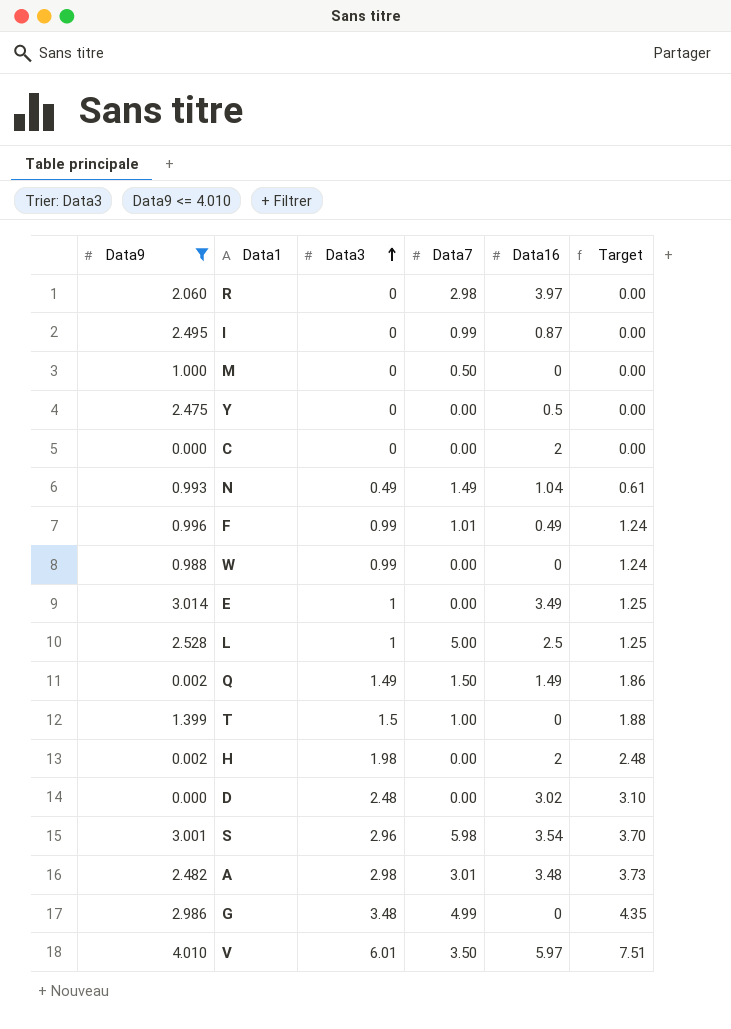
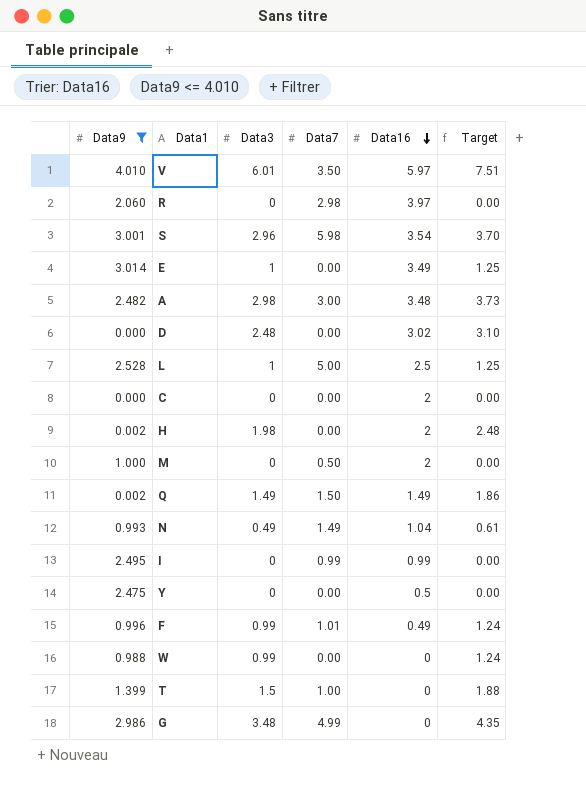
row order: Data3 ascending -> Data16 descending
A | Data7: 3.01 -> 3.00
M | Data16: 0 -> 2
I | Data16: 0.87 -> 0.99

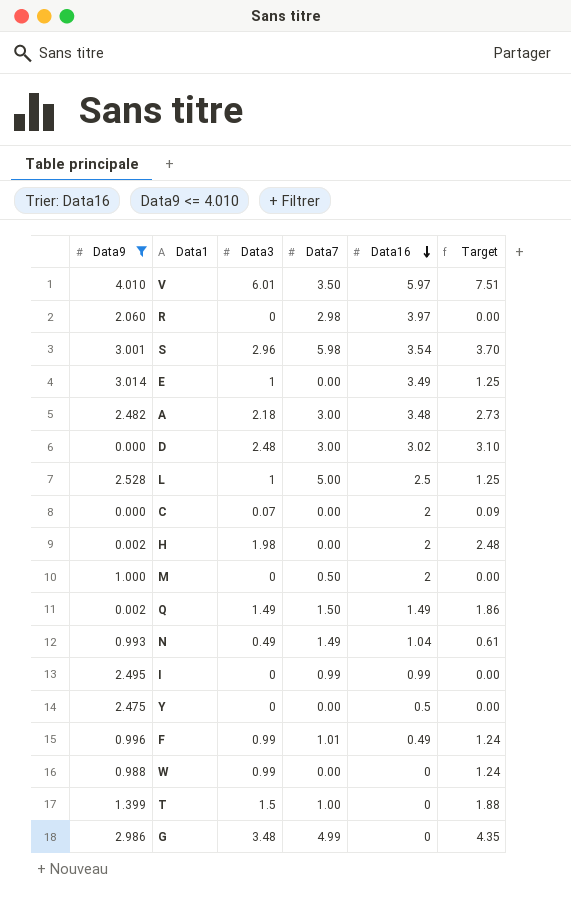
A | Data3: 2.98 -> 2.18
A | Target: 3.73 -> 2.73
D | Data7: 0.00 -> 3.00
C | Data3: 0 -> 0.07
C | Target: 0.00 -> 0.09

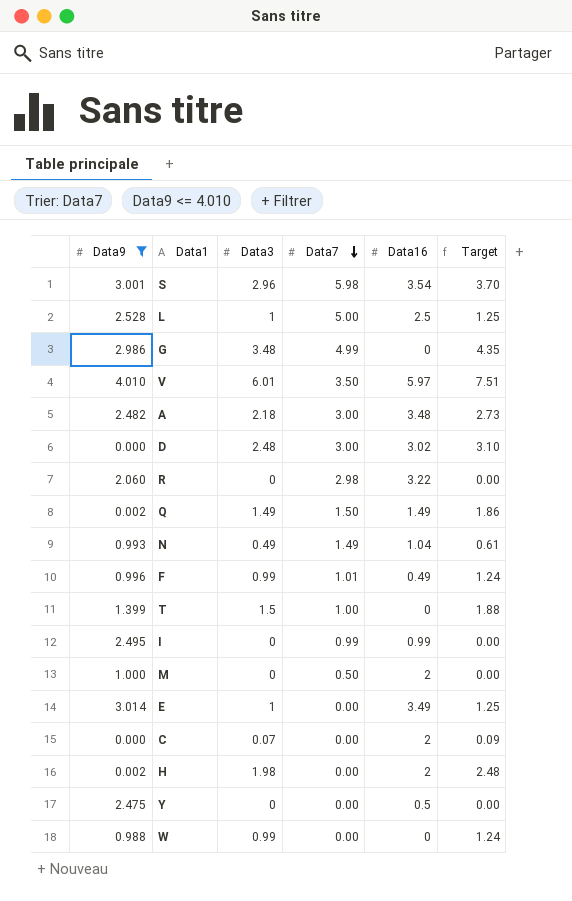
row order: Data16 descending -> Data7 descending
R | Data16: 3.97 -> 3.22

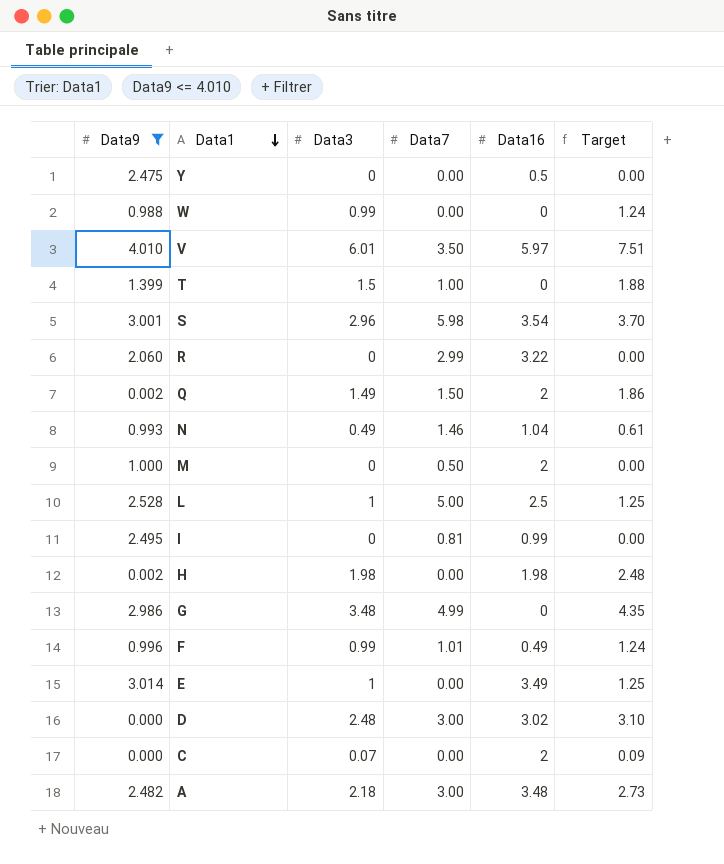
row order: Data7 descending -> Data1 descending
R | Data7: 2.98 -> 2.99
Q | Data16: 1.49 -> 2
N | Data7: 1.49 -> 1.46
I | Data7: 0.99 -> 0.81
H | Data16: 2 -> 1.98

